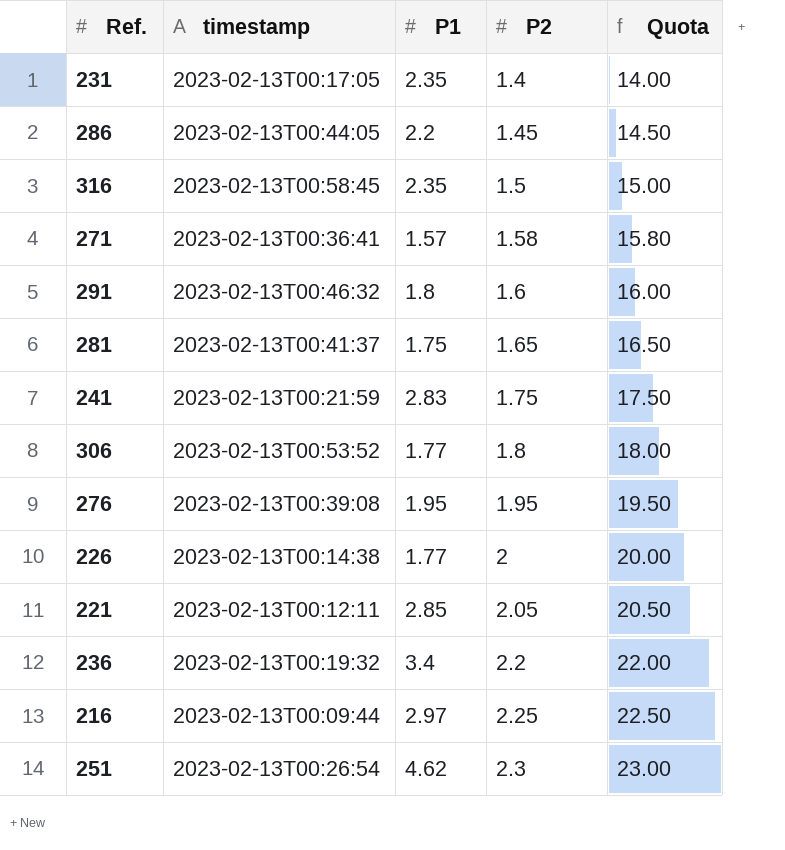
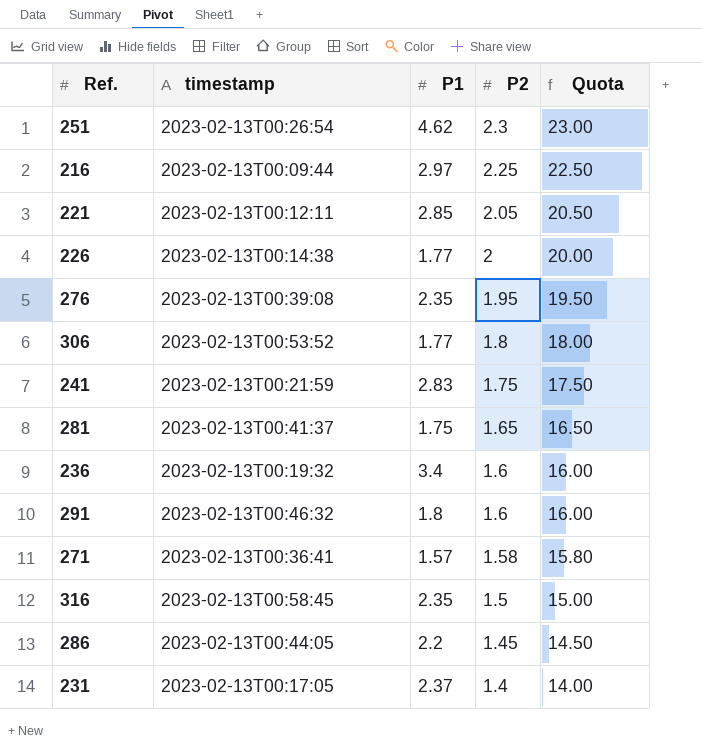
row order: P2 ascending -> P2 descending
276 | P1: 1.95 -> 2.35
236 | P2: 2.2 -> 1.6
236 | Quota: 22.00 -> 16.00
231 | P1: 2.35 -> 2.37

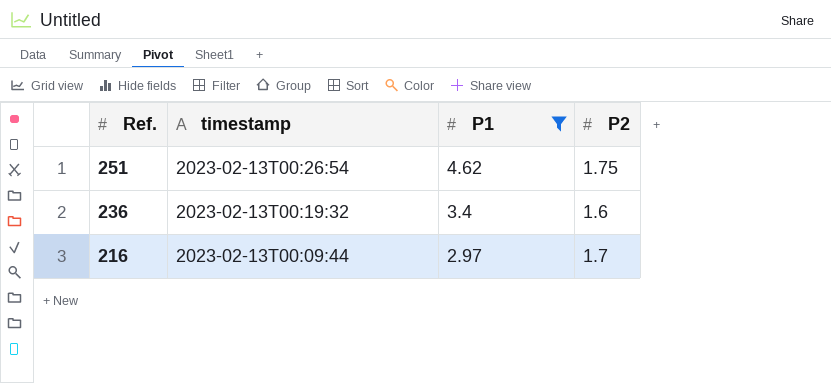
filter: none -> P1 >= 2.97
row order: P2 descending -> Ref. descending
column Quota | formula: [P2] * 10 -> none
251 | P2: 2.3 -> 1.75
216 | P2: 2.25 -> 1.7

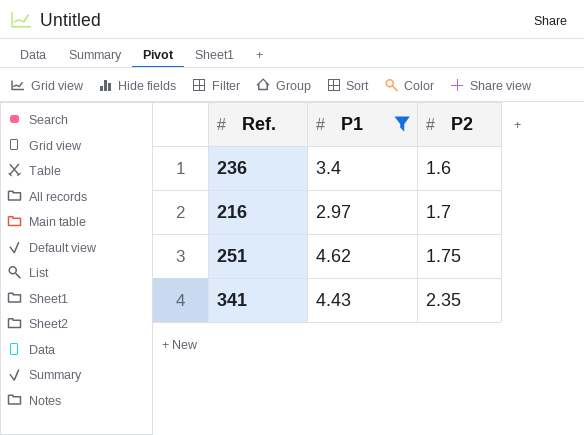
row order: Ref. descending -> P2 ascending
column timestamp | position: 2 -> none
row 341: none -> 4.43 | 2.35

